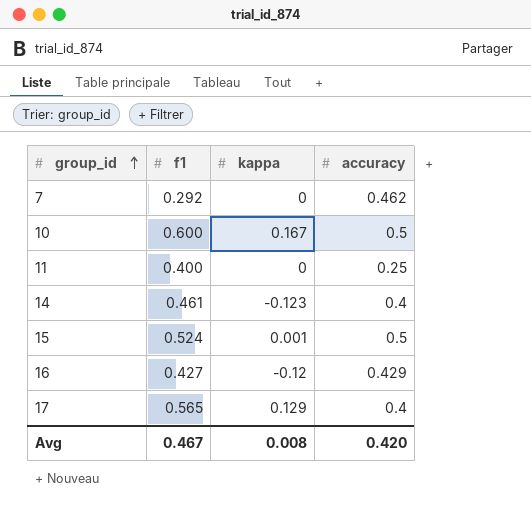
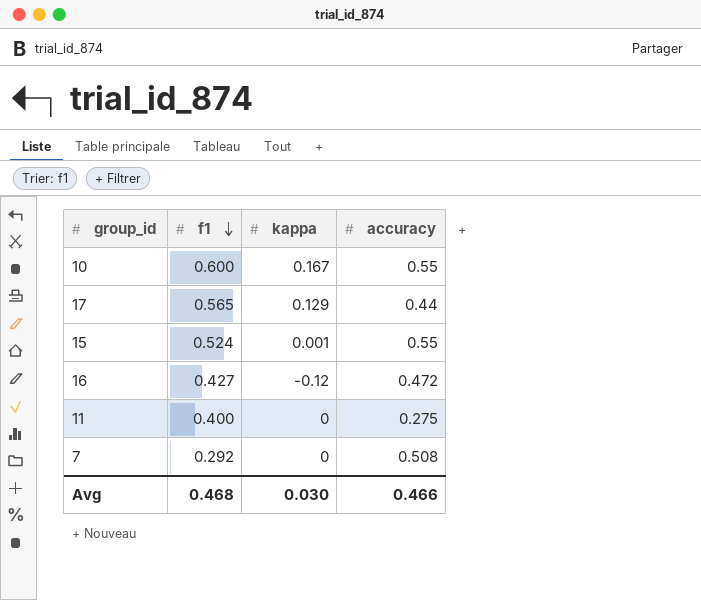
row order: group_id ascending -> f1 descending
row 14: 0.461 | -0.123 | 0.4 -> none
10 | accuracy: 0.5 -> 0.55
17 | accuracy: 0.4 -> 0.44
15 | accuracy: 0.5 -> 0.55
16 | accuracy: 0.429 -> 0.472
11 | accuracy: 0.25 -> 0.275
7 | accuracy: 0.462 -> 0.508
Avg | f1: 0.467 -> 0.468
Avg | kappa: 0.008 -> 0.030
Avg | accuracy: 0.420 -> 0.466

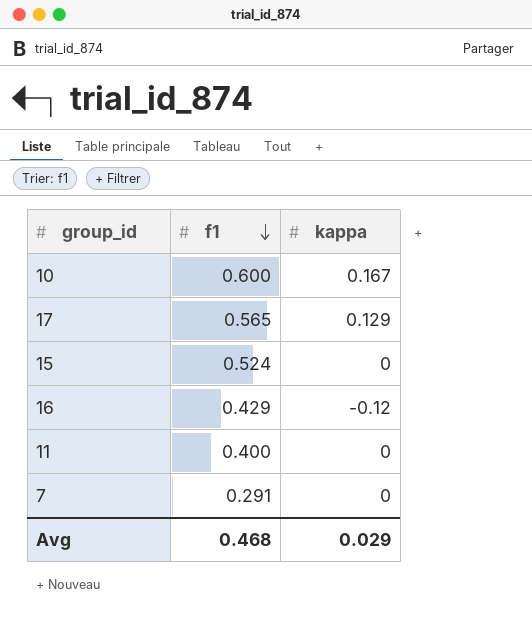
column accuracy | position: 4 -> none
15 | kappa: 0.001 -> 0
16 | f1: 0.427 -> 0.429
7 | f1: 0.292 -> 0.291
Avg | kappa: 0.030 -> 0.029

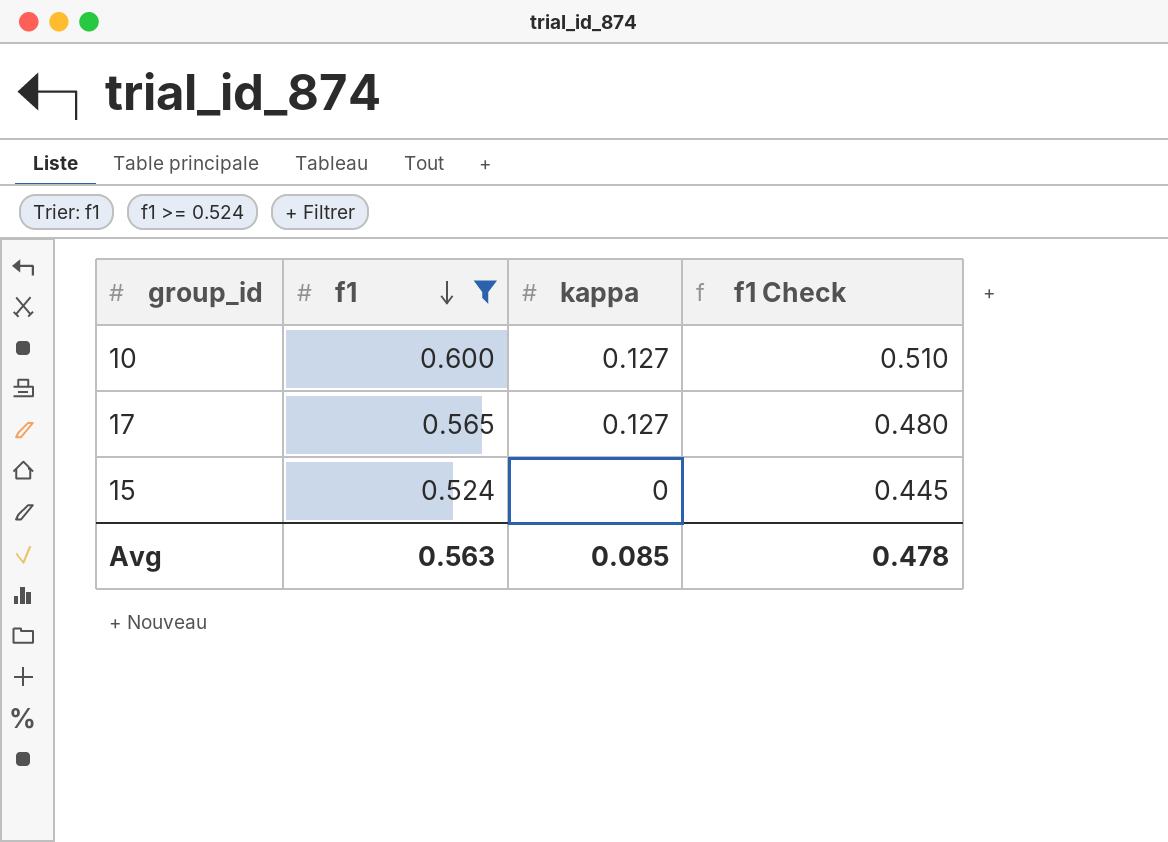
filter: none -> f1 >= 0.524
column f1 Check | formula: none -> [f1] * 0.85
10 | kappa: 0.167 -> 0.127
17 | kappa: 0.129 -> 0.127
Avg | f1: 0.468 -> 0.563
Avg | kappa: 0.029 -> 0.085

